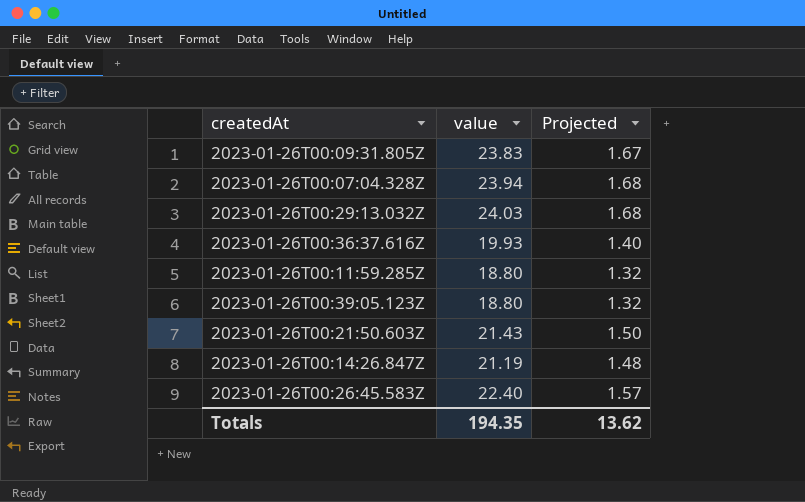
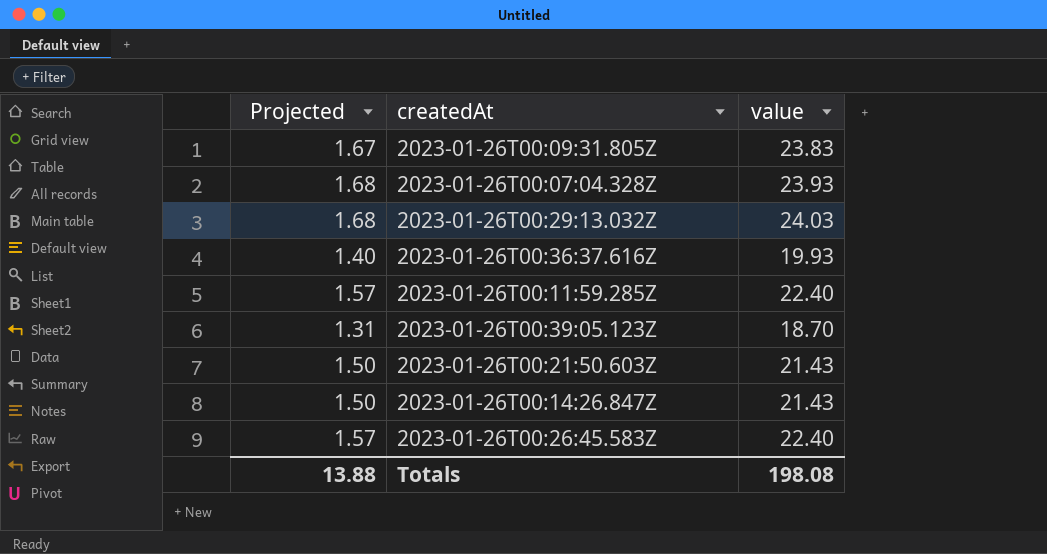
column Projected | position: 3 -> 1
2023-01-26T00:07:04.328Z | value: 23.94 -> 23.93
2023-01-26T00:11:59.285Z | Projected: 1.32 -> 1.57
2023-01-26T00:11:59.285Z | value: 18.80 -> 22.40
2023-01-26T00:39:05.123Z | Projected: 1.32 -> 1.31
2023-01-26T00:39:05.123Z | value: 18.80 -> 18.70
2023-01-26T00:14:26.847Z | Projected: 1.48 -> 1.50
2023-01-26T00:14:26.847Z | value: 21.19 -> 21.43
Totals | Projected: 13.62 -> 13.88
Totals | value: 194.35 -> 198.08

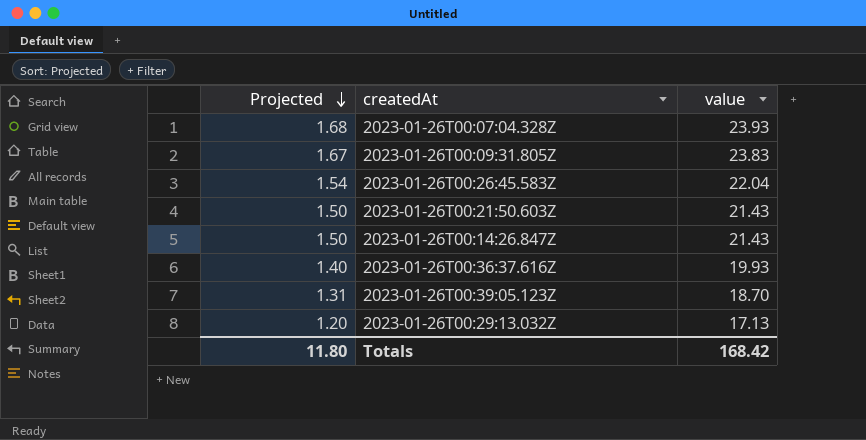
row order: none -> Projected descending
row 2023-01-26T00:11:59.285Z: 1.57 | 22.40 -> none
2023-01-26T00:26:45.583Z | Projected: 1.57 -> 1.54
2023-01-26T00:26:45.583Z | value: 22.40 -> 22.04
2023-01-26T00:29:13.032Z | Projected: 1.68 -> 1.20
2023-01-26T00:29:13.032Z | value: 24.03 -> 17.13
Totals | Projected: 13.88 -> 11.80
Totals | value: 198.08 -> 168.42

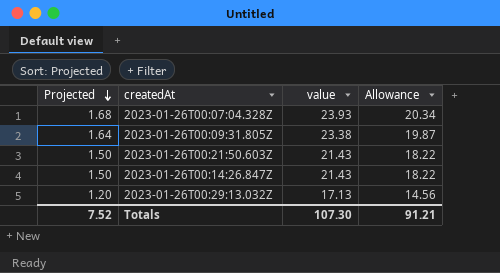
column Allowance | formula: none -> [value] * 0.85
row 2023-01-26T00:26:45.583Z: 1.54 | 22.04 -> none
row 2023-01-26T00:36:37.616Z: 1.40 | 19.93 -> none
row 2023-01-26T00:39:05.123Z: 1.31 | 18.70 -> none
2023-01-26T00:09:31.805Z | Projected: 1.67 -> 1.64
2023-01-26T00:09:31.805Z | value: 23.83 -> 23.38
Totals | Projected: 11.80 -> 7.52
Totals | value: 168.42 -> 107.30

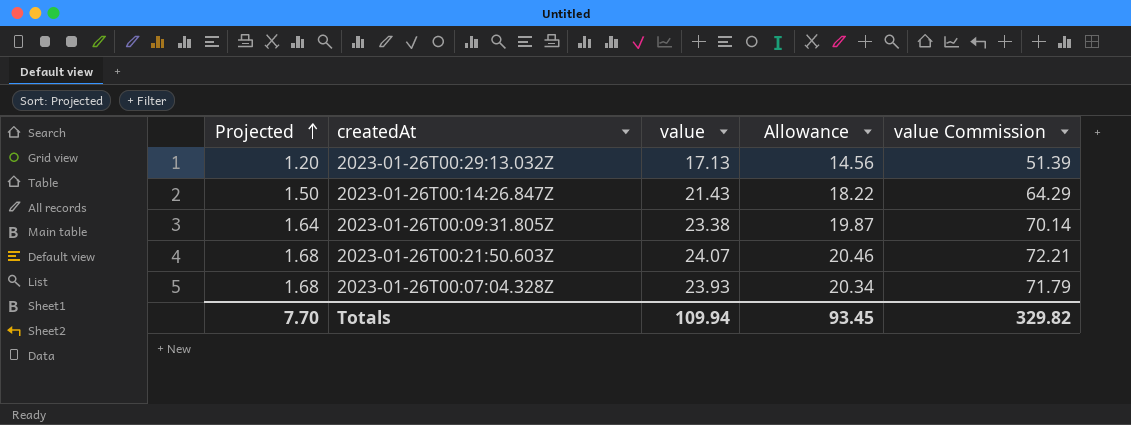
row order: Projected descending -> Projected ascending
column value Commission | formula: none -> [value] * 3
2023-01-26T00:21:50.603Z | Projected: 1.50 -> 1.68
2023-01-26T00:21:50.603Z | value: 21.43 -> 24.07
2023-01-26T00:21:50.603Z | Allowance: 18.22 -> 20.46
Totals | Projected: 7.52 -> 7.70
Totals | value: 107.30 -> 109.94
Totals | Allowance: 91.21 -> 93.45

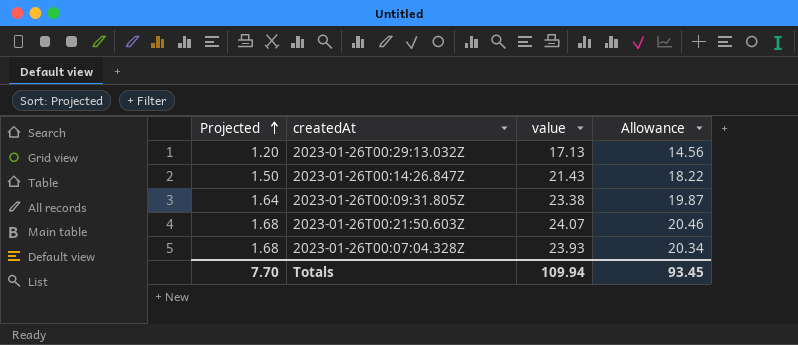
column value Commission | formula: [value] * 3 -> none

